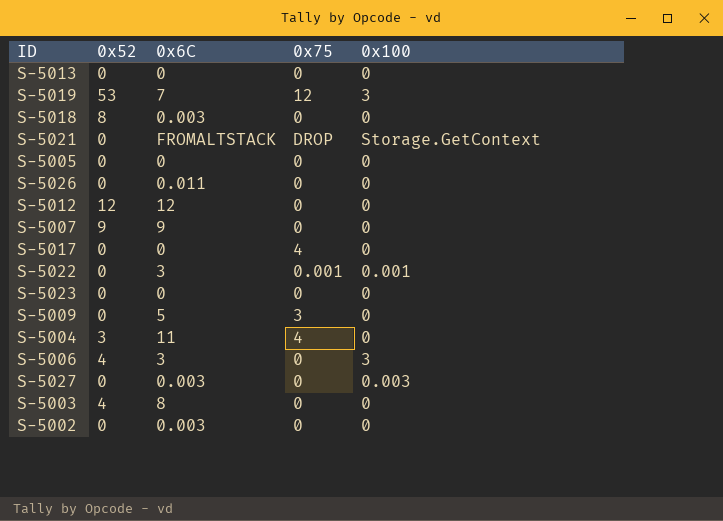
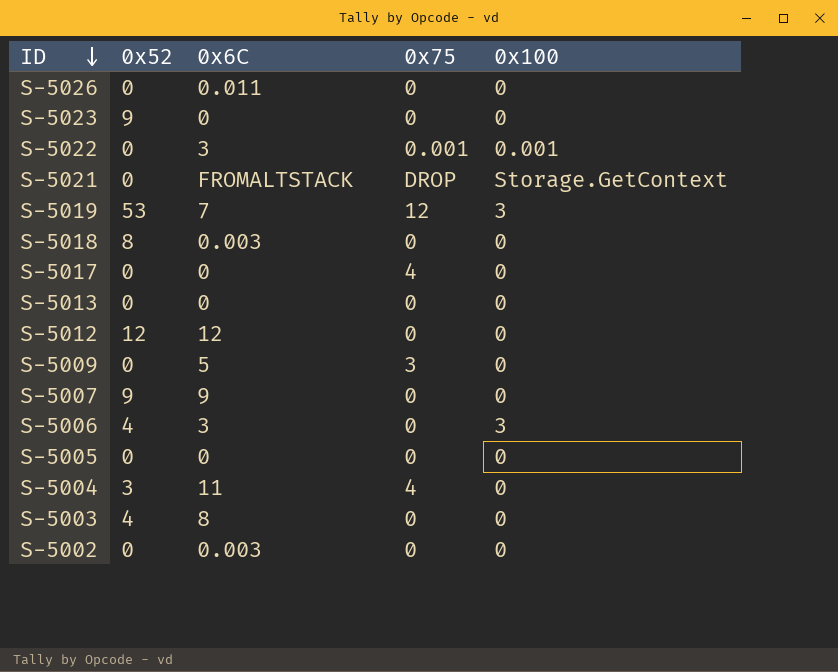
row order: none -> ID descending
row S-5027: 0 | 0.003 | 0 | 0.003 -> none
S-5023 | 0x52: 0 -> 9

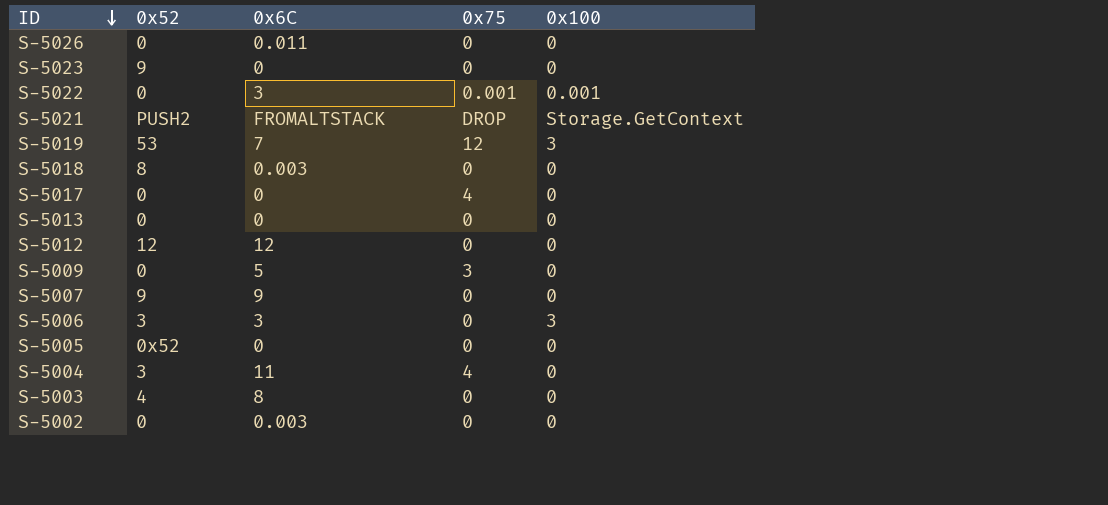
S-5021 | 0x52: 0 -> PUSH2
S-5006 | 0x52: 4 -> 3
S-5005 | 0x52: 0 -> 0x52

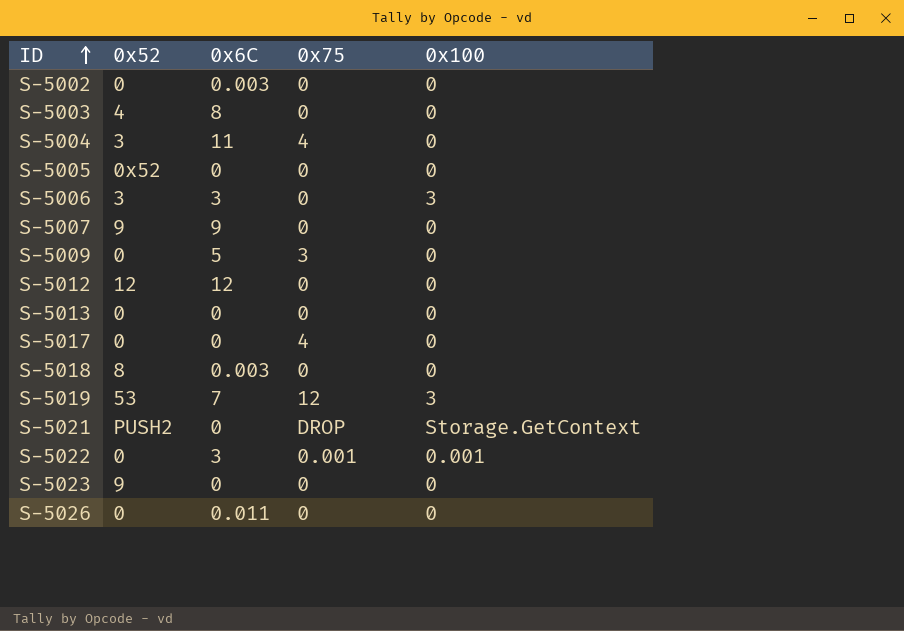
row order: ID descending -> ID ascending
S-5021 | 0x6C: FROMALTSTACK -> 0

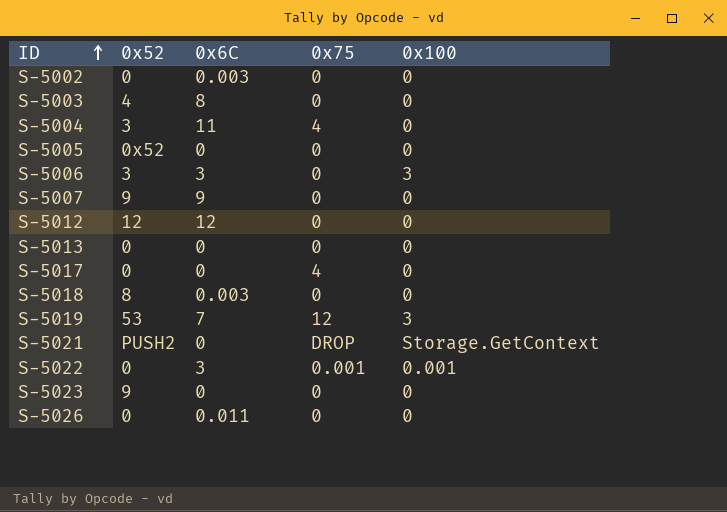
row S-5009: 0 | 5 | 3 | 0 -> none

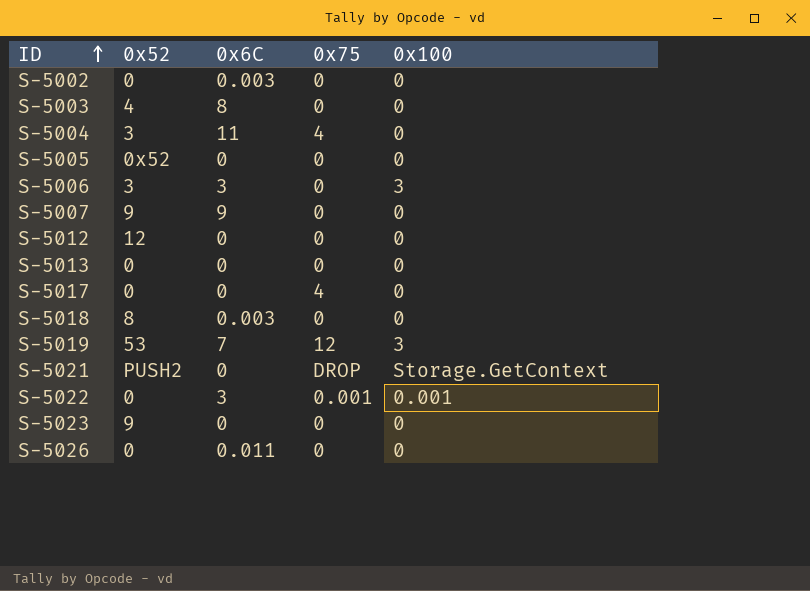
S-5012 | 0x6C: 12 -> 0

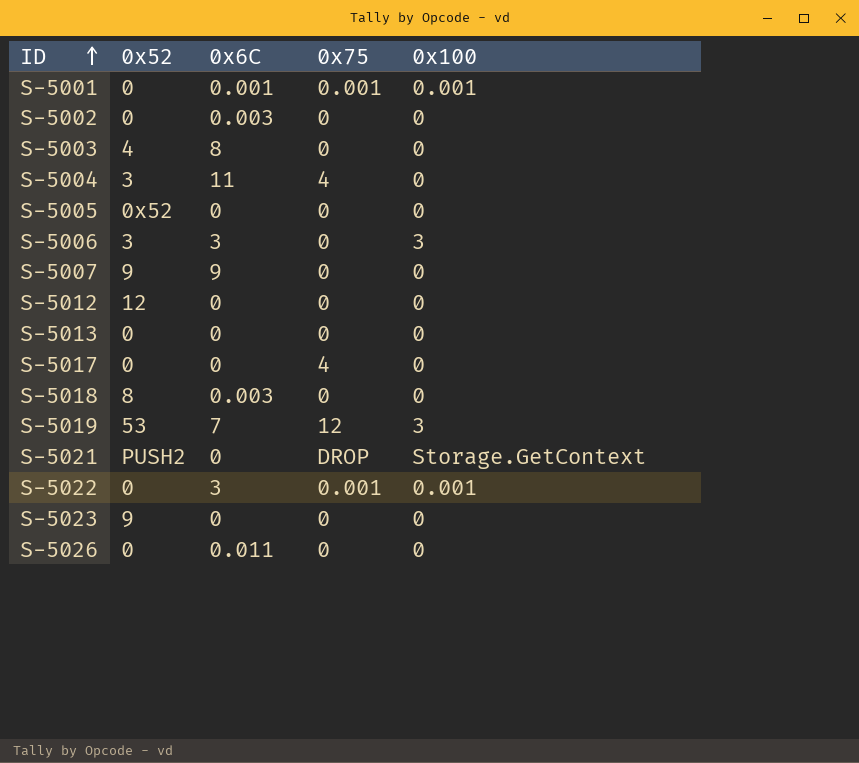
row S-5001: none -> 0 | 0.001 | 0.001 | 0.001

